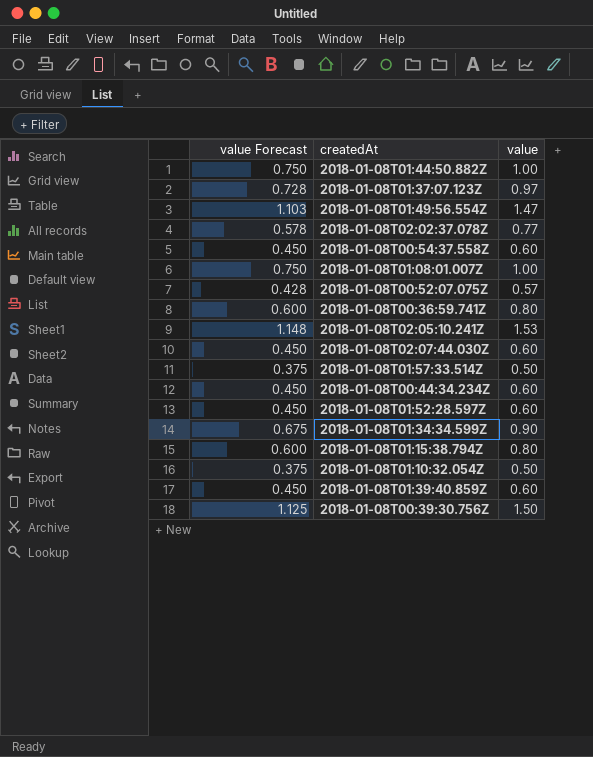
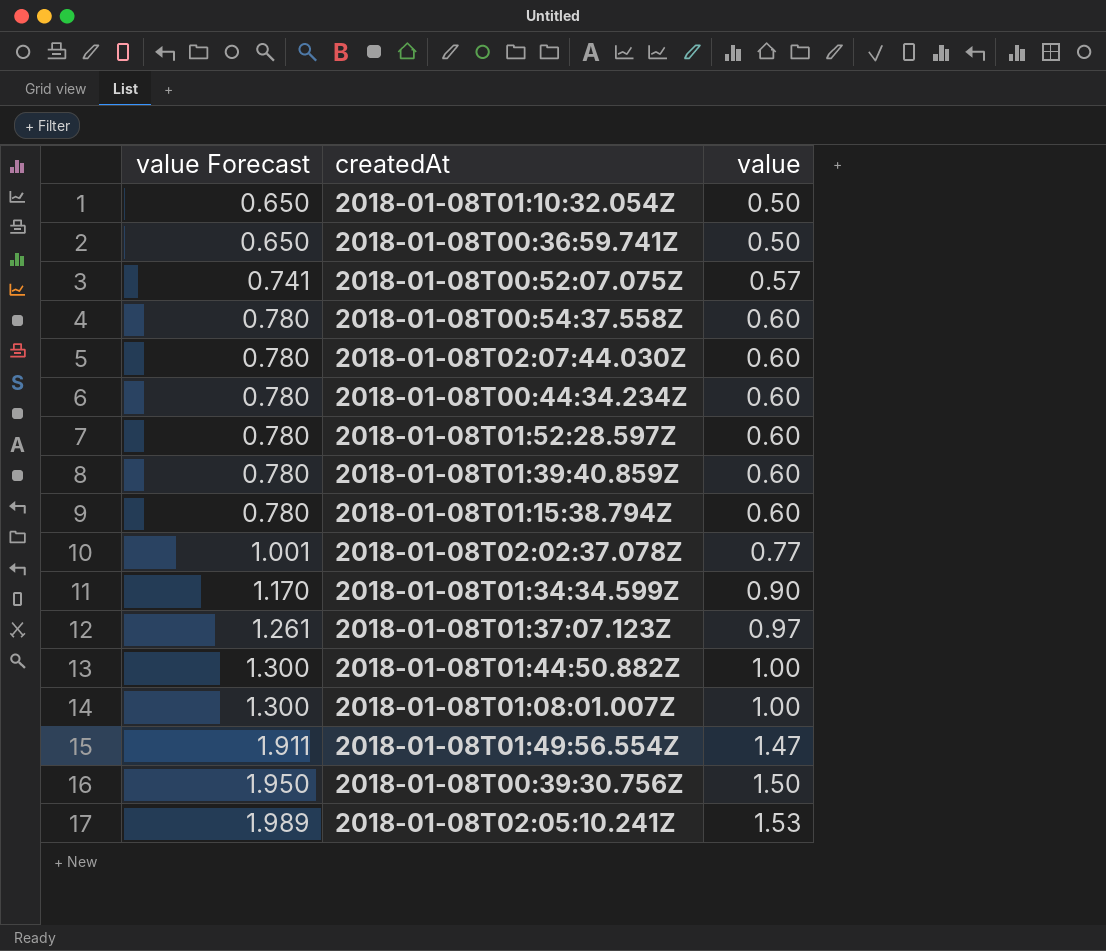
row order: none -> value Forecast ascending
column value Forecast | formula: [value] * 0.75 -> [value] * 1.3
row 2018-01-08T01:57:33.514Z: 0.375 | 0.50 -> none
2018-01-08T00:36:59.741Z | value: 0.80 -> 0.50
2018-01-08T01:15:38.794Z | value: 0.80 -> 0.60

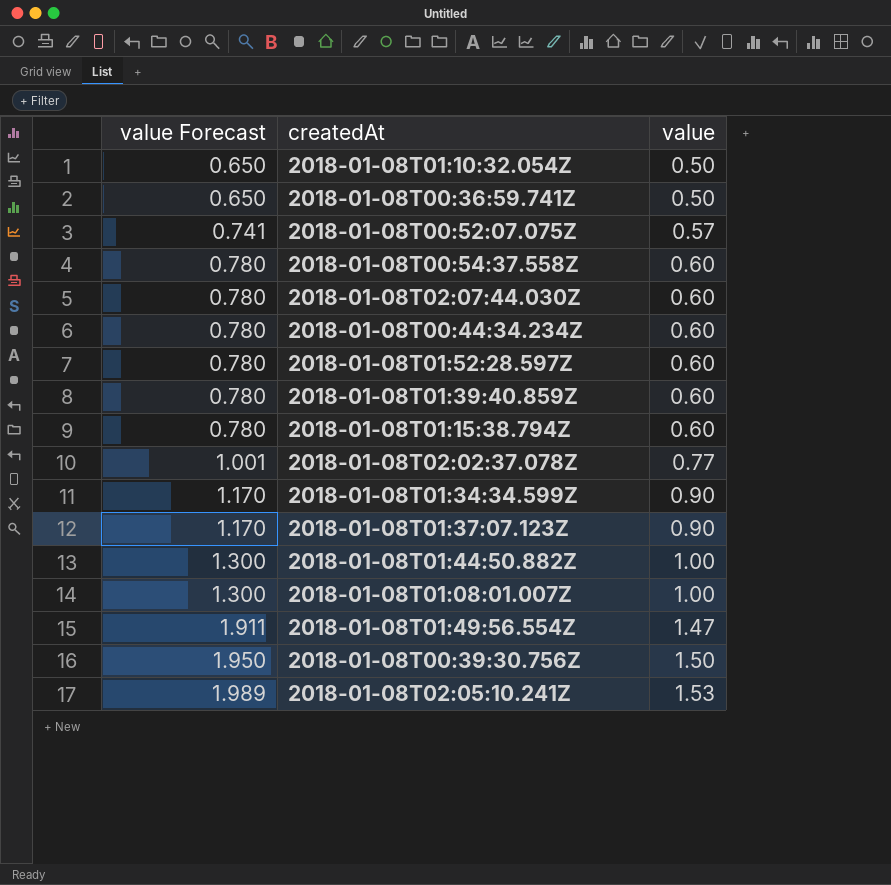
2018-01-08T01:37:07.123Z | value Forecast: 1.261 -> 1.170
2018-01-08T01:37:07.123Z | value: 0.97 -> 0.90

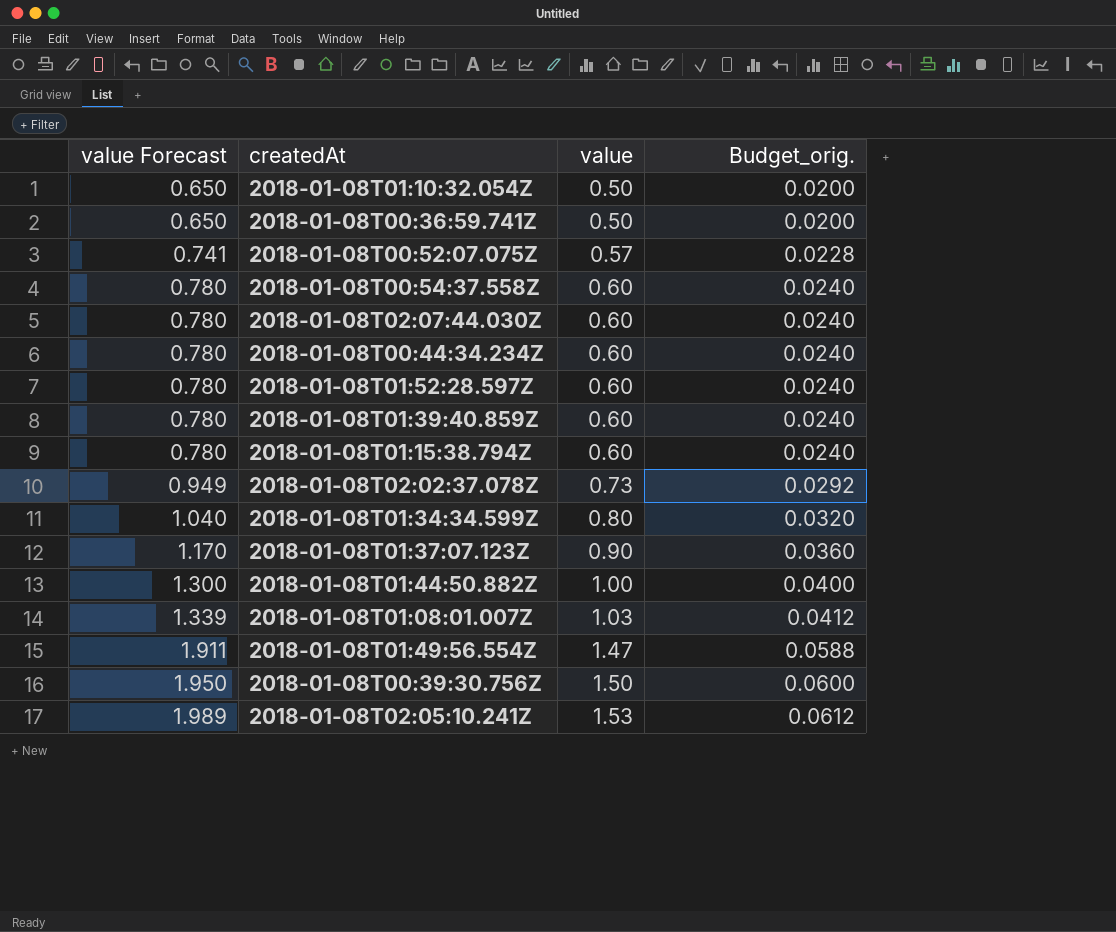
column Budget_orig. | formula: none -> [value] * 0.04
2018-01-08T02:02:37.078Z | value Forecast: 1.001 -> 0.949
2018-01-08T02:02:37.078Z | value: 0.77 -> 0.73
2018-01-08T01:34:34.599Z | value Forecast: 1.170 -> 1.040
2018-01-08T01:34:34.599Z | value: 0.90 -> 0.80
2018-01-08T01:08:01.007Z | value Forecast: 1.300 -> 1.339
2018-01-08T01:08:01.007Z | value: 1.00 -> 1.03

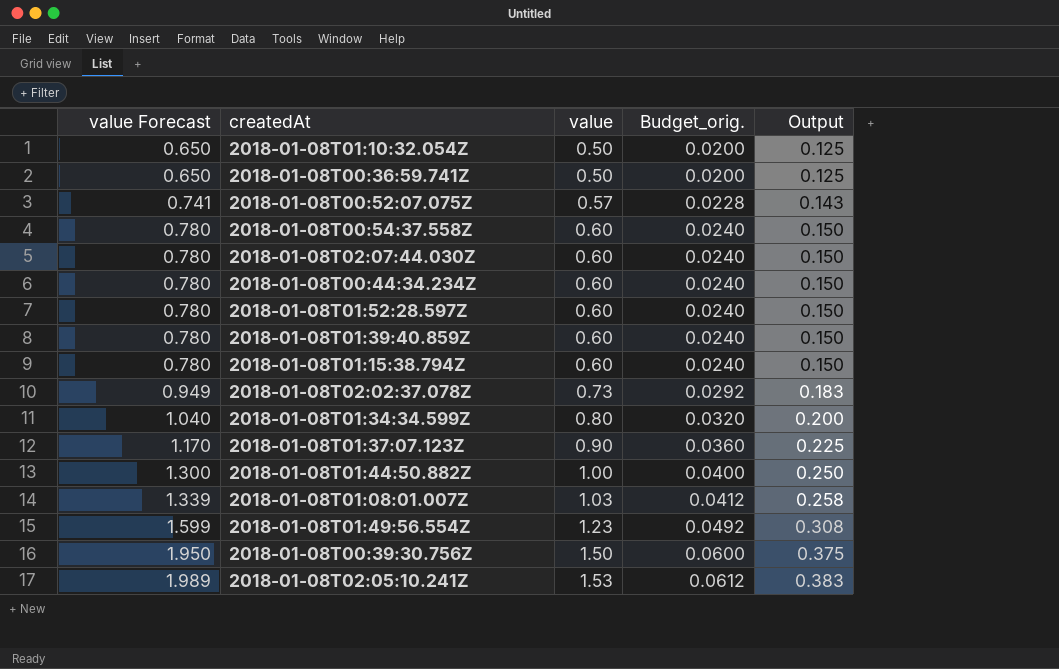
column Output | formula: none -> [value] * 0.25
2018-01-08T01:49:56.554Z | value Forecast: 1.911 -> 1.599
2018-01-08T01:49:56.554Z | value: 1.47 -> 1.23
2018-01-08T01:49:56.554Z | Budget_orig.: 0.0588 -> 0.0492

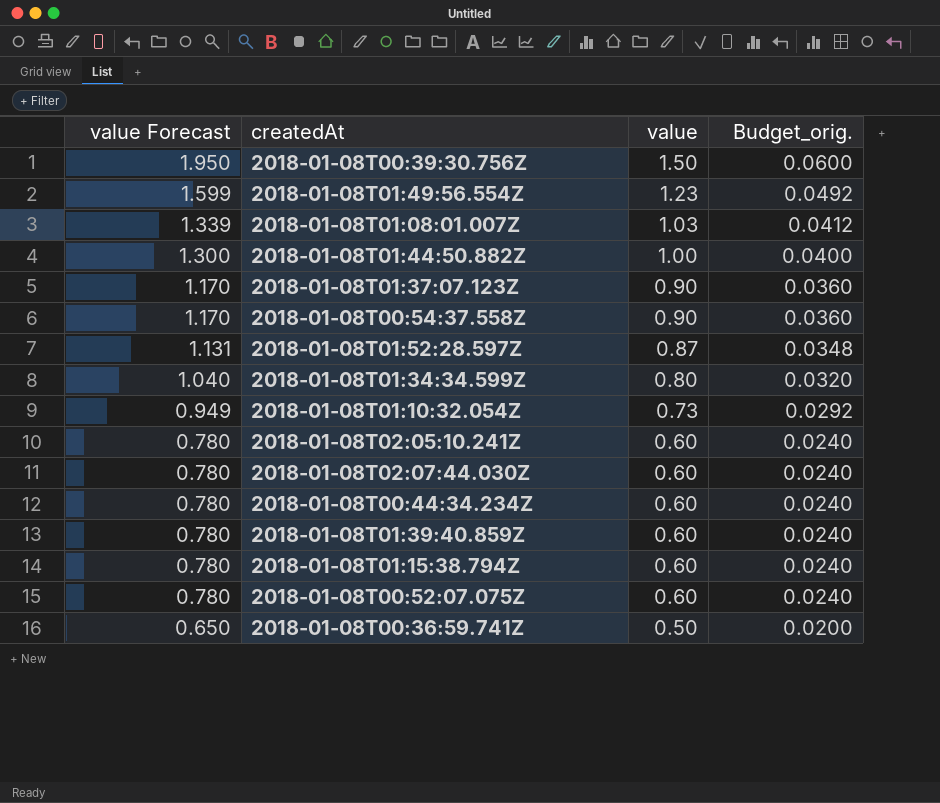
row order: value Forecast ascending -> value Forecast descending
column Output | formula: [value] * 0.25 -> none
row 2018-01-08T02:02:37.078Z: 0.949 | 0.73 | 0.0292 | 0.183 -> none
2018-01-08T00:54:37.558Z | value Forecast: 0.780 -> 1.170
2018-01-08T00:54:37.558Z | value: 0.60 -> 0.90
2018-01-08T00:54:37.558Z | Budget_orig.: 0.0240 -> 0.0360
2018-01-08T01:52:28.597Z | value Forecast: 0.780 -> 1.131
2018-01-08T01:52:28.597Z | value: 0.60 -> 0.87
2018-01-08T01:52:28.597Z | Budget_orig.: 0.0240 -> 0.0348
2018-01-08T01:10:32.054Z | value Forecast: 0.650 -> 0.949
2018-01-08T01:10:32.054Z | value: 0.50 -> 0.73
2018-01-08T01:10:32.054Z | Budget_orig.: 0.0200 -> 0.0292
2018-01-08T02:05:10.241Z | value Forecast: 1.989 -> 0.780
2018-01-08T02:05:10.241Z | value: 1.53 -> 0.60
2018-01-08T02:05:10.241Z | Budget_orig.: 0.0612 -> 0.0240
2018-01-08T00:52:07.075Z | value Forecast: 0.741 -> 0.780
2018-01-08T00:52:07.075Z | value: 0.57 -> 0.60
2018-01-08T00:52:07.075Z | Budget_orig.: 0.0228 -> 0.0240

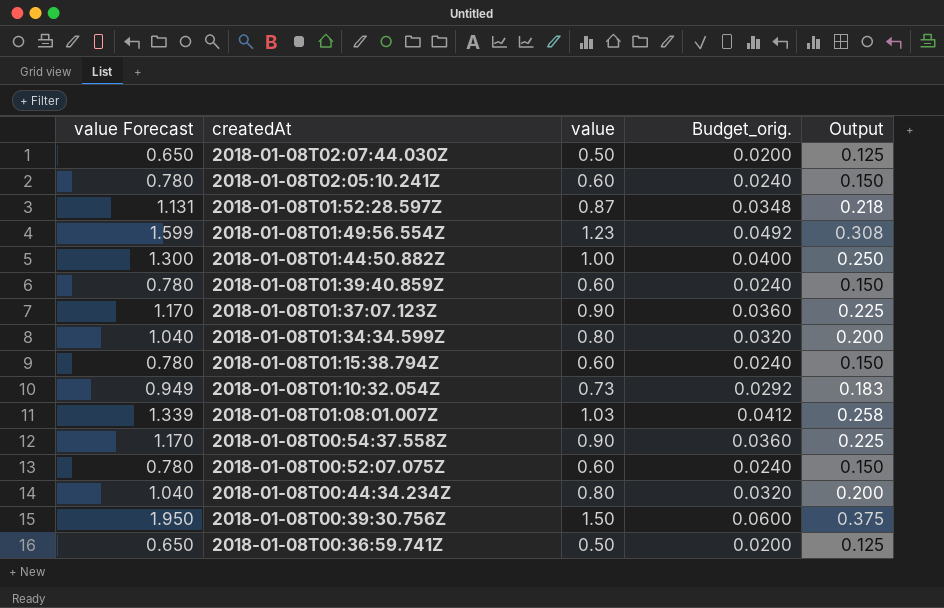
row order: value Forecast descending -> createdAt descending
column Output | formula: none -> [value] * 0.25
2018-01-08T02:07:44.030Z | value Forecast: 0.780 -> 0.650
2018-01-08T02:07:44.030Z | value: 0.60 -> 0.50
2018-01-08T02:07:44.030Z | Budget_orig.: 0.0240 -> 0.0200
2018-01-08T00:44:34.234Z | value Forecast: 0.780 -> 1.040
2018-01-08T00:44:34.234Z | value: 0.60 -> 0.80
2018-01-08T00:44:34.234Z | Budget_orig.: 0.0240 -> 0.0320

